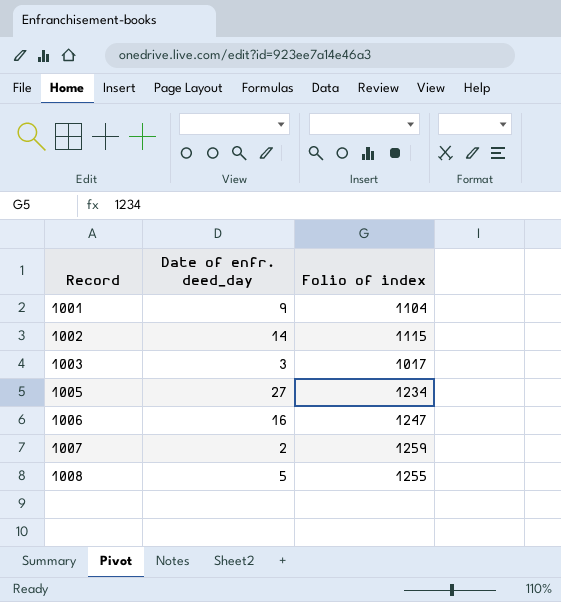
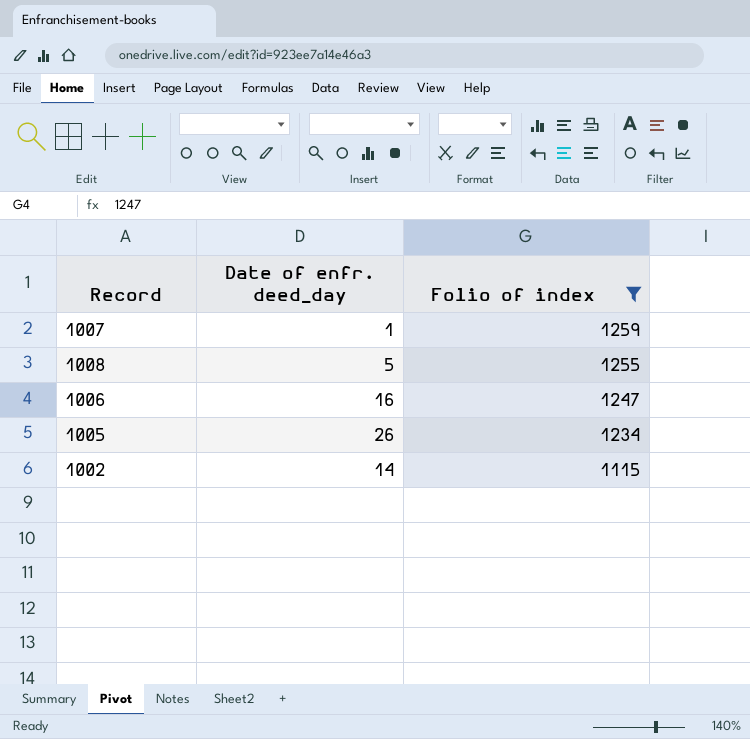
filter: none -> Folio of index >= 1115
row order: Record ascending -> Folio of index descending
1007 | Date of enfr. deed_day: 2 -> 1
1005 | Date of enfr. deed_day: 27 -> 26

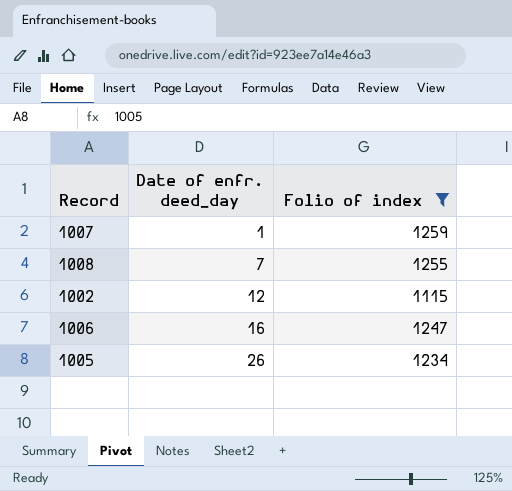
row order: Folio of index descending -> Date of enfr. deed_day ascending
1008 | Date of enfr. deed_day: 5 -> 7
1002 | Date of enfr. deed_day: 14 -> 12

